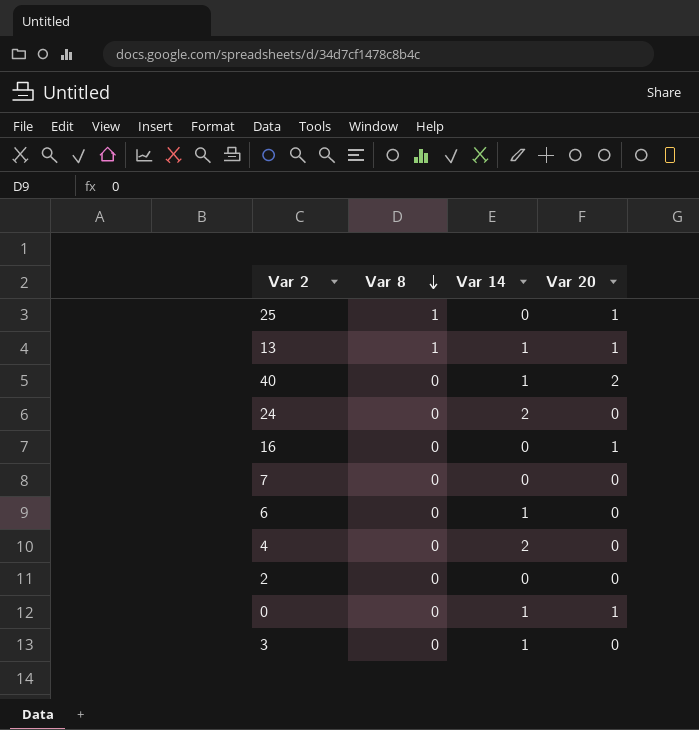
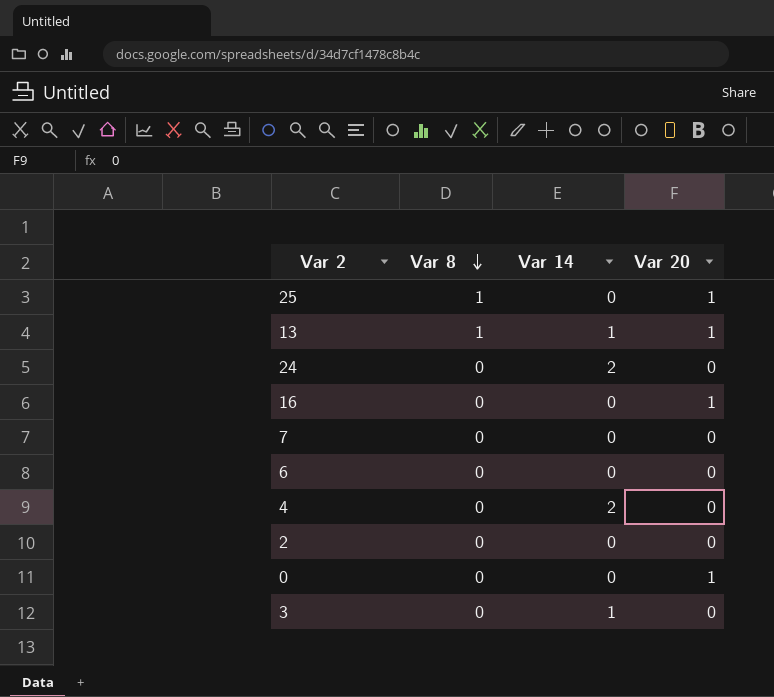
row 40: 0 | 1 | 2 -> none
6 | Var 14: 1 -> 0
0 | Var 14: 1 -> 0

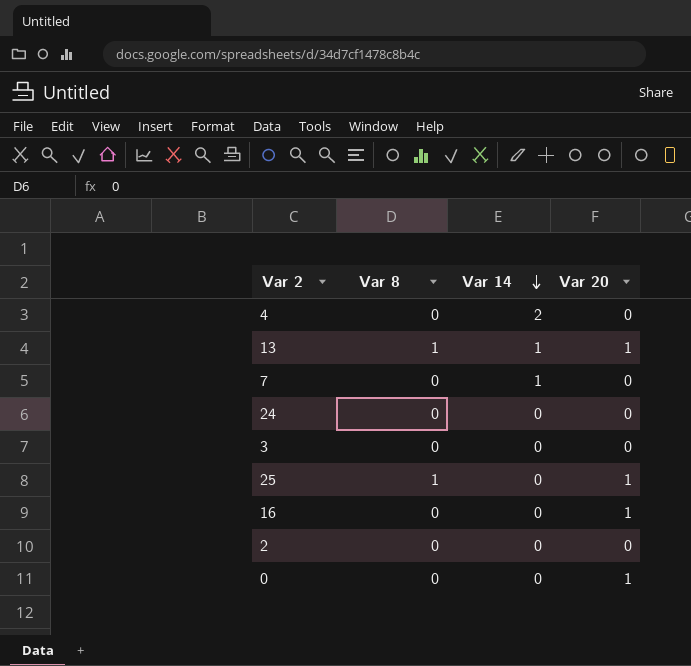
row order: Var 8 descending -> Var 14 descending
row 6: 0 | 0 | 0 -> none
7 | Var 14: 0 -> 1
24 | Var 14: 2 -> 0
3 | Var 14: 1 -> 0

